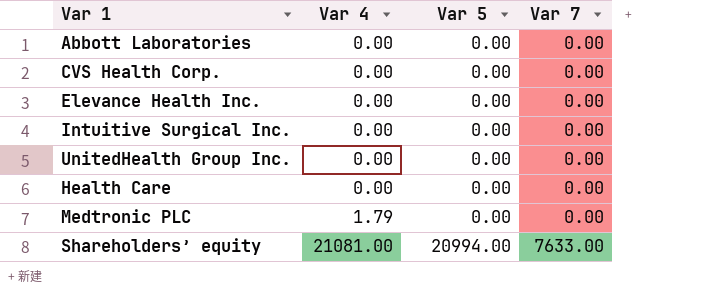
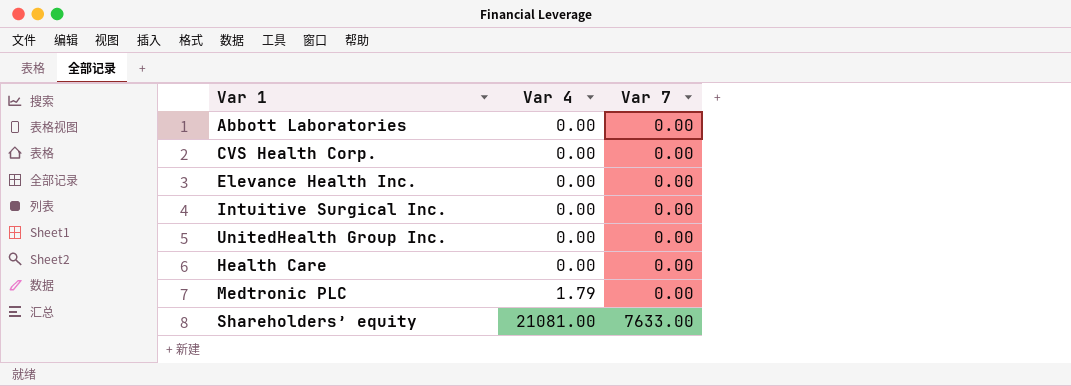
column Var 5 | position: 3 -> none

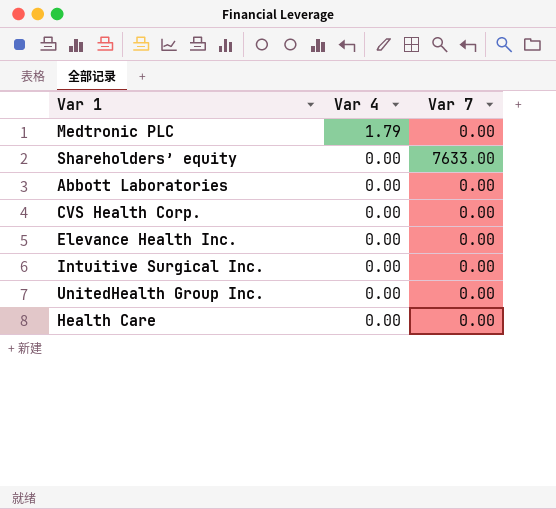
row order: Var 4 ascending -> Var 4 descending
Shareholders’ equity | Var 4: 21081.00 -> 0.00

